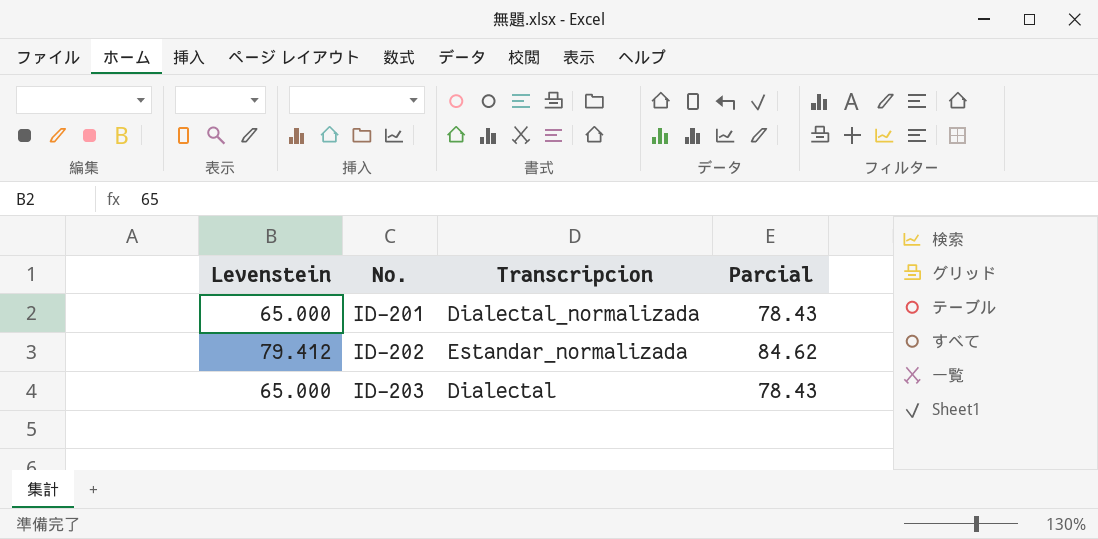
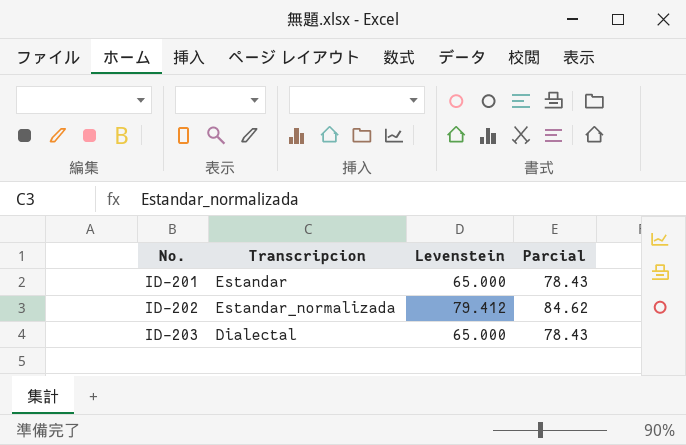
column Levenstein | position: 1 -> 3
ID-201 | Transcripcion: Dialectal_normalizada -> Estandar

